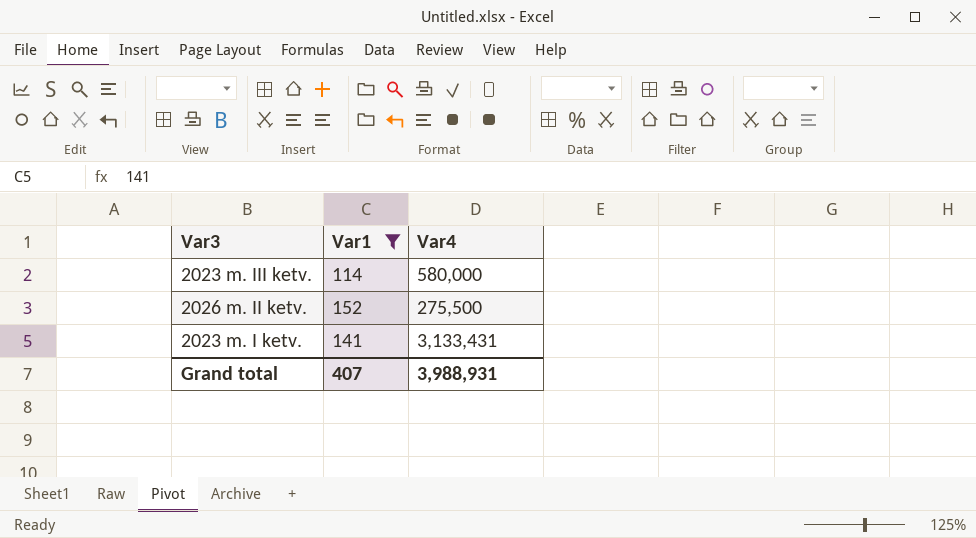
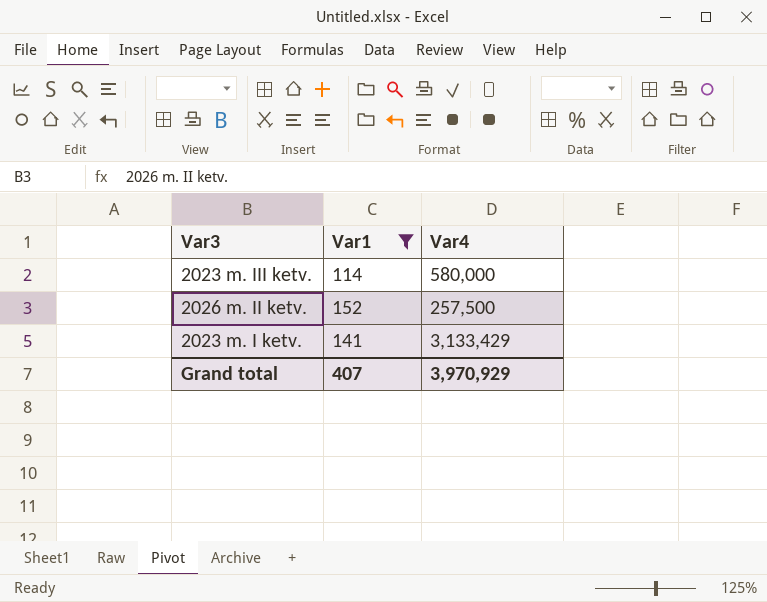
2026 m. II ketv. | Var4: 275,500 -> 257,500
2023 m. I ketv. | Var4: 3,133,431 -> 3,133,429
Grand total | Var4: 3,988,931 -> 3,970,929

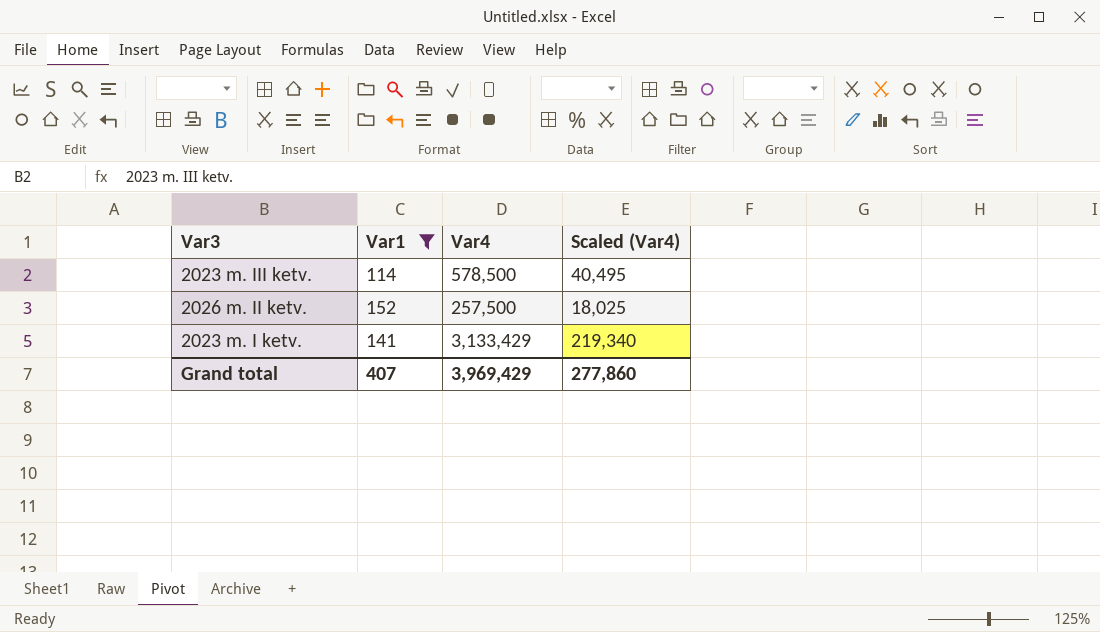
column Scaled (Var4) | formula: none -> [Var4] * 0.07
2023 m. III ketv. | Var4: 580,000 -> 578,500
Grand total | Var4: 3,970,929 -> 3,969,429

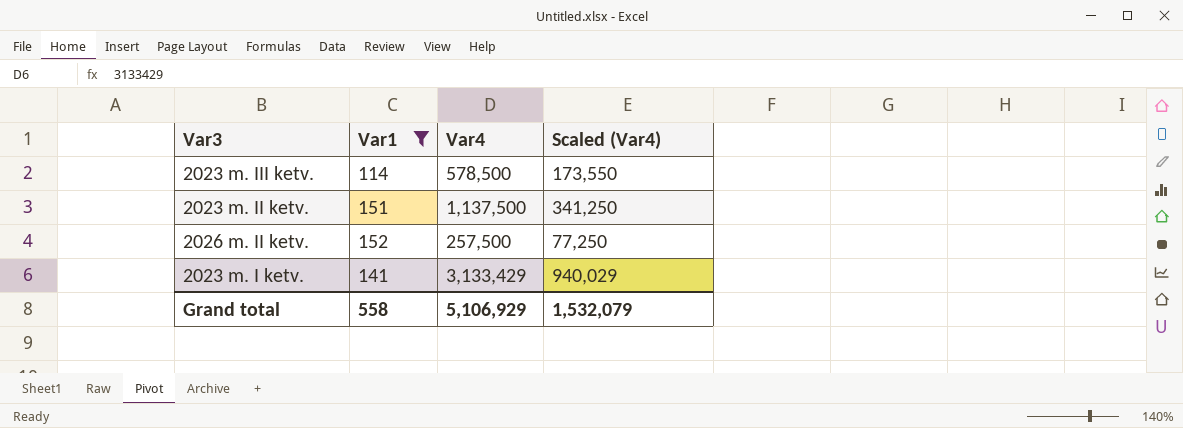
column Scaled (Var4) | formula: [Var4] * 0.07 -> [Var4] * 0.3
row 2023 m. II ketv.: none -> 151 | 1,137,500 | 341,250
Grand total | Var1: 407 -> 558
Grand total | Var4: 3,969,429 -> 5,106,929
Grand total | Scaled (Var4): 277,860 -> 1,532,079

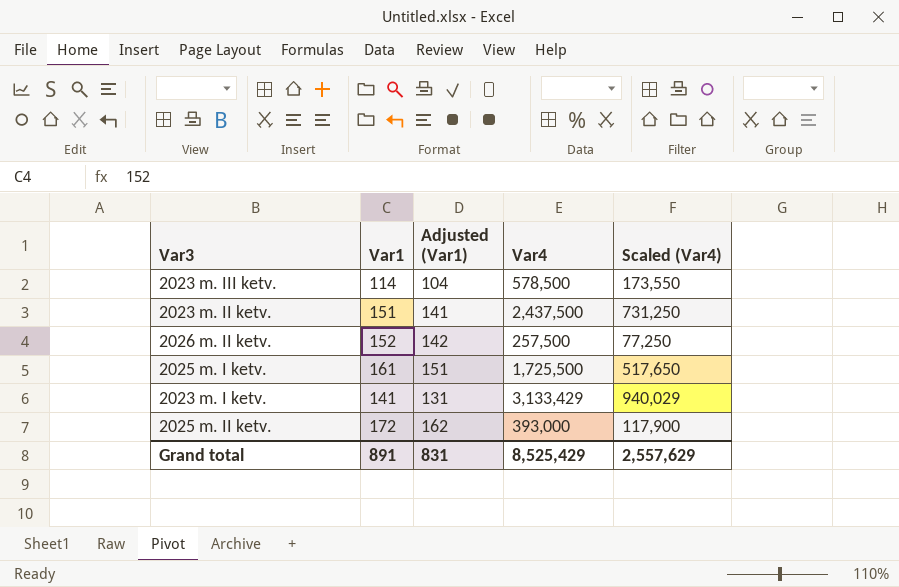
filter: Var1 <= 152 -> none
column Adjusted (Var1) | formula: none -> [Var1] - 10
2023 m. II ketv. | Var4: 1,137,500 -> 2,437,500
2023 m. II ketv. | Scaled (Var4): 341,250 -> 731,250
Grand total | Var1: 558 -> 891
Grand total | Var4: 5,106,929 -> 8,525,429
Grand total | Scaled (Var4): 1,532,079 -> 2,557,629

